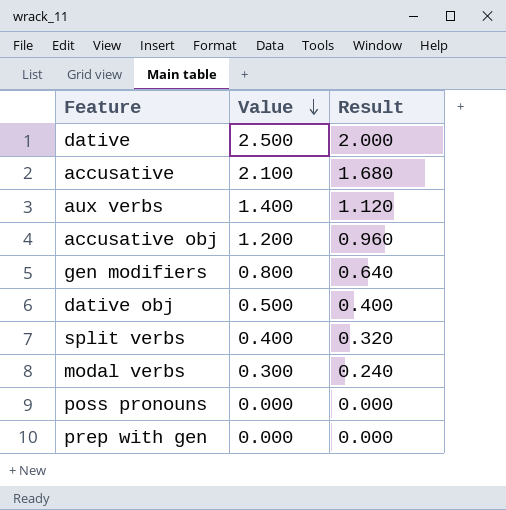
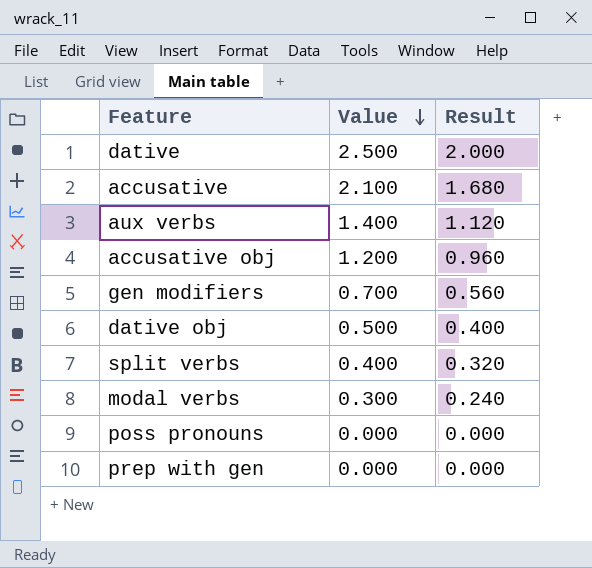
gen modifiers | Value: 0.800 -> 0.700
gen modifiers | Result: 0.640 -> 0.560

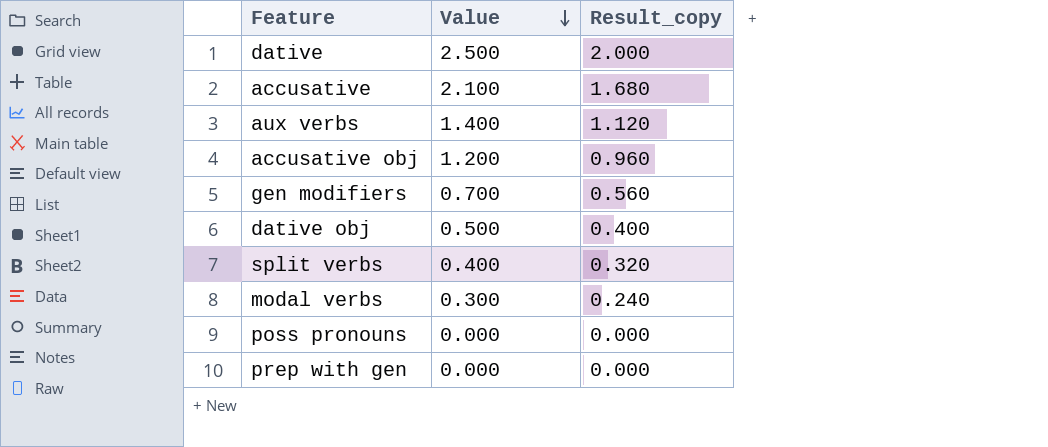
column name: Result -> Result_copy

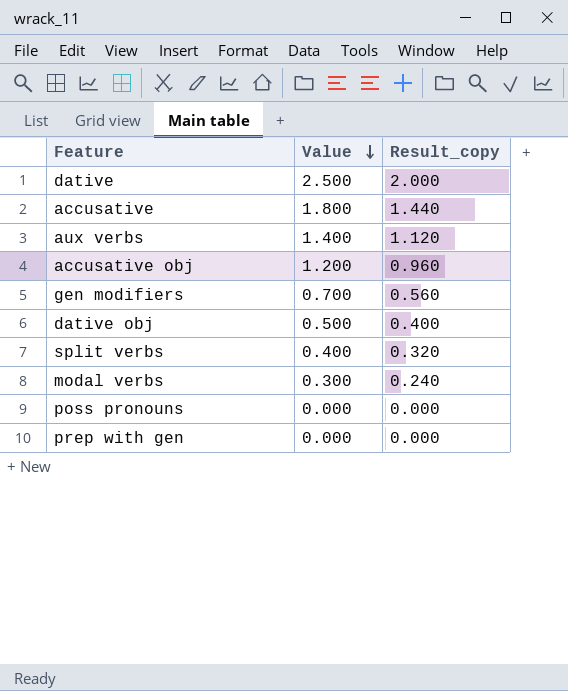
accusative | Value: 2.100 -> 1.800
accusative | Result_copy: 1.680 -> 1.440

